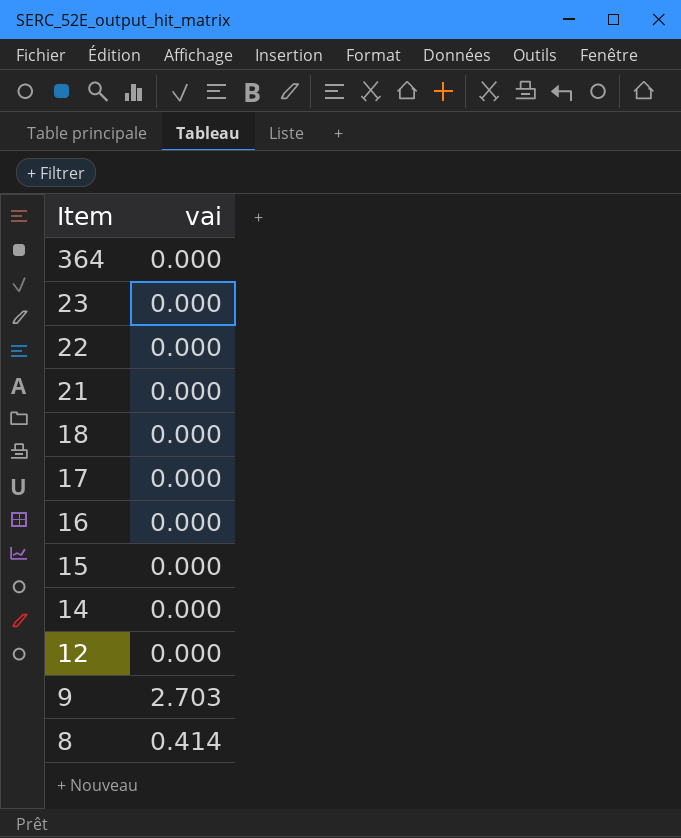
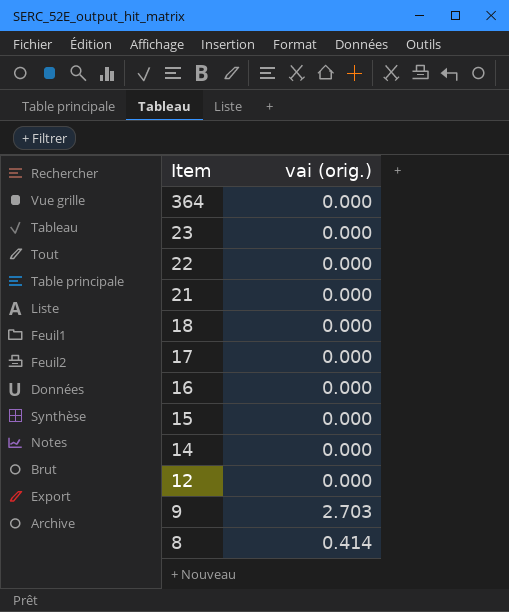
column name: vai -> vai (orig.)

